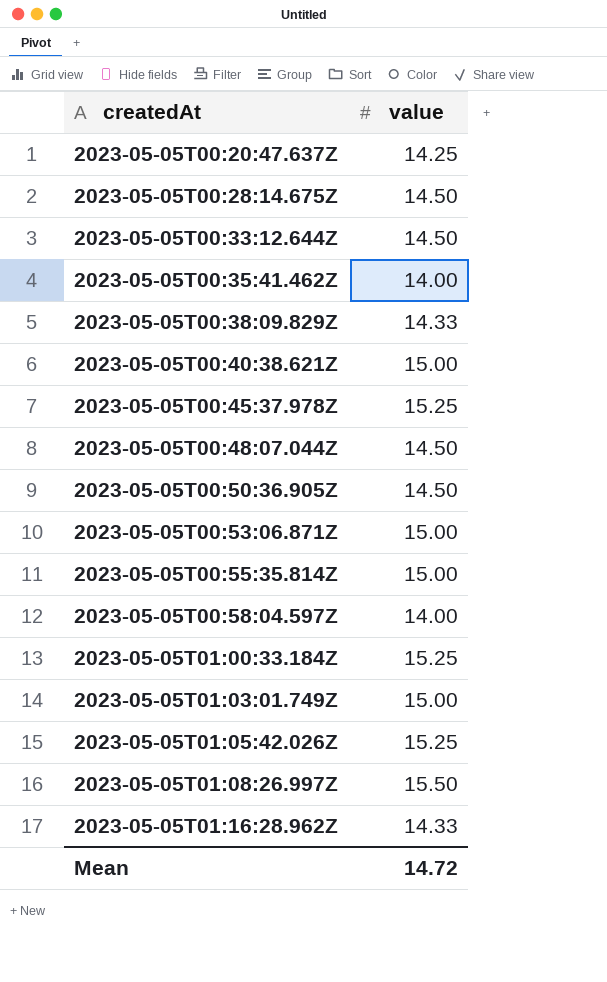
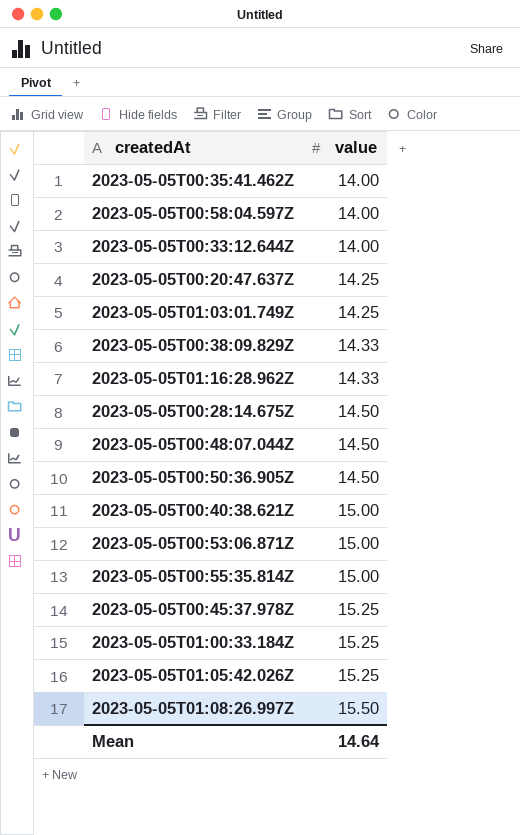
row order: createdAt ascending -> value ascending
2023-05-05T00:33:12.644Z | value: 14.50 -> 14.00
2023-05-05T01:03:01.749Z | value: 15.00 -> 14.25
Mean | value: 14.72 -> 14.64

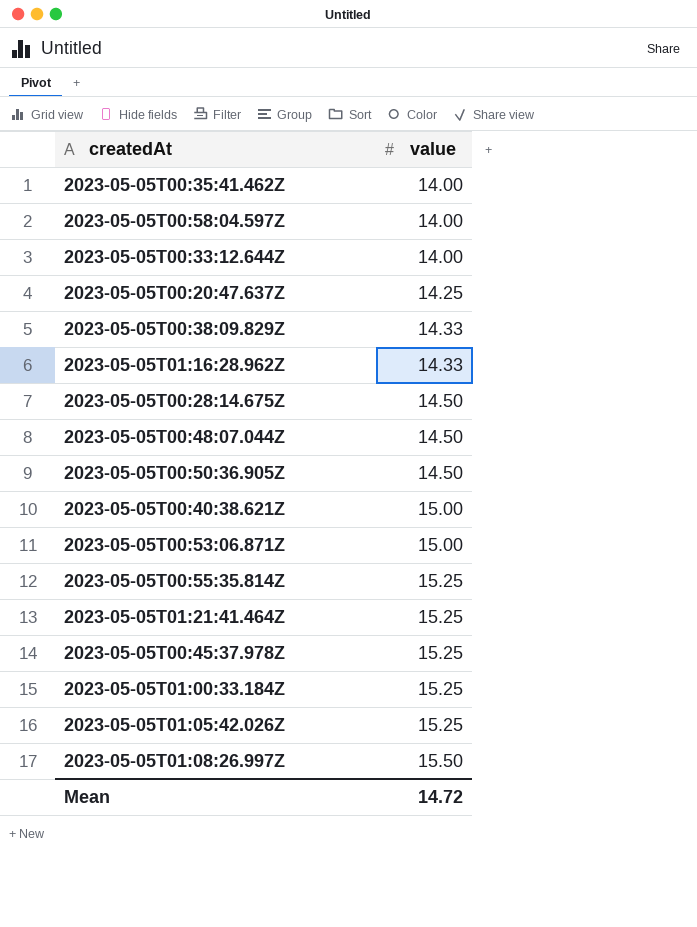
row 2023-05-05T01:03:01.749Z: 14.25 -> none
2023-05-05T00:55:35.814Z | value: 15.00 -> 15.25
row 2023-05-05T01:21:41.464Z: none -> 15.25
Mean | value: 14.64 -> 14.72

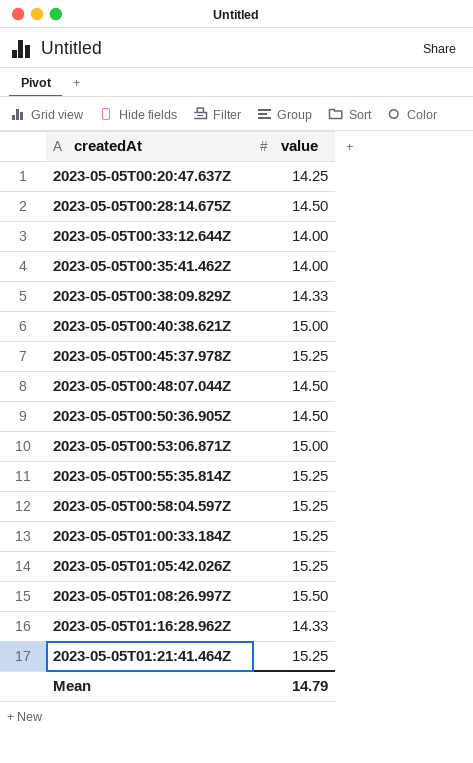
row order: value ascending -> createdAt ascending
2023-05-05T00:58:04.597Z | value: 14.00 -> 15.25
Mean | value: 14.72 -> 14.79

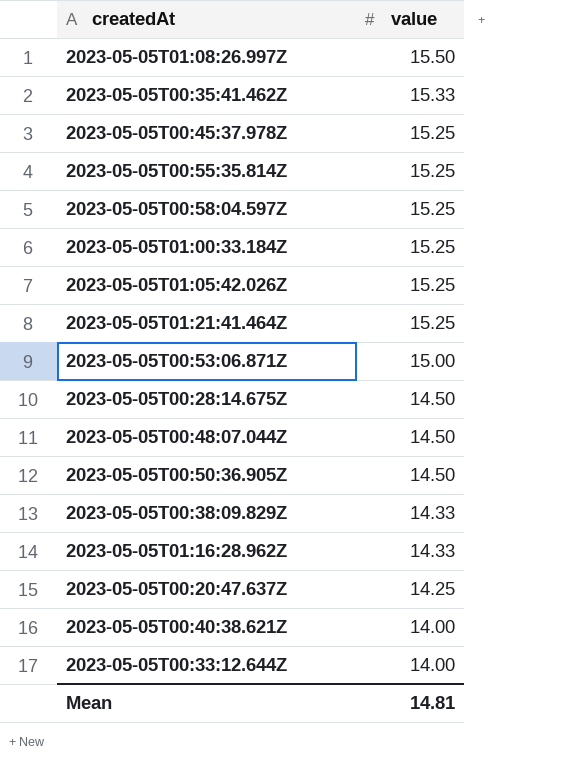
row order: createdAt ascending -> value descending
2023-05-05T00:35:41.462Z | value: 14.00 -> 15.33
2023-05-05T00:40:38.621Z | value: 15.00 -> 14.00
Mean | value: 14.79 -> 14.81

